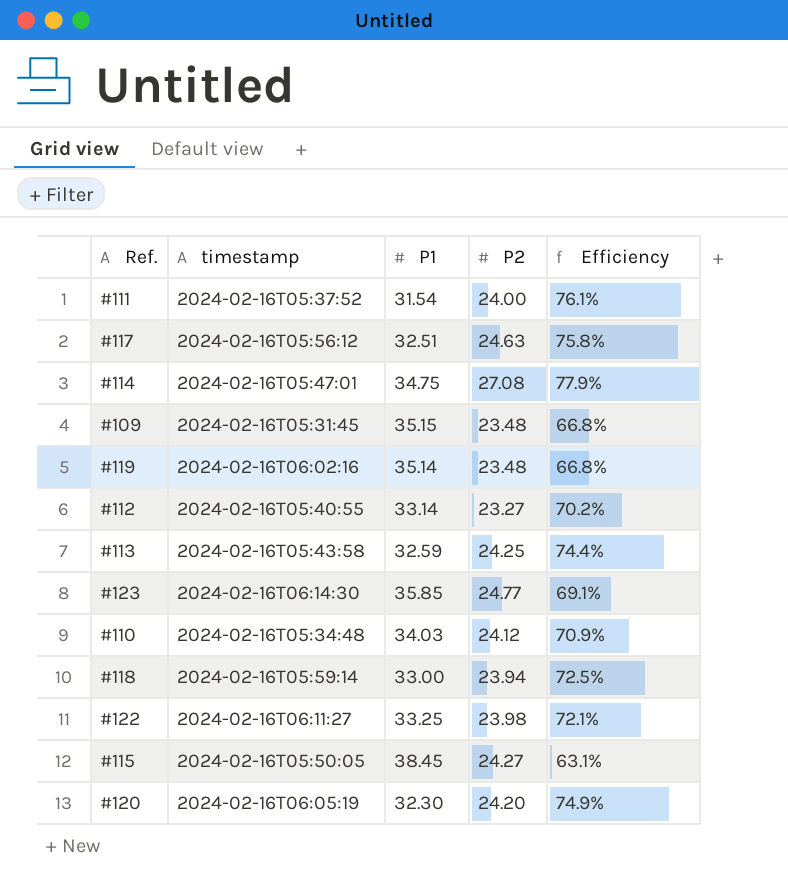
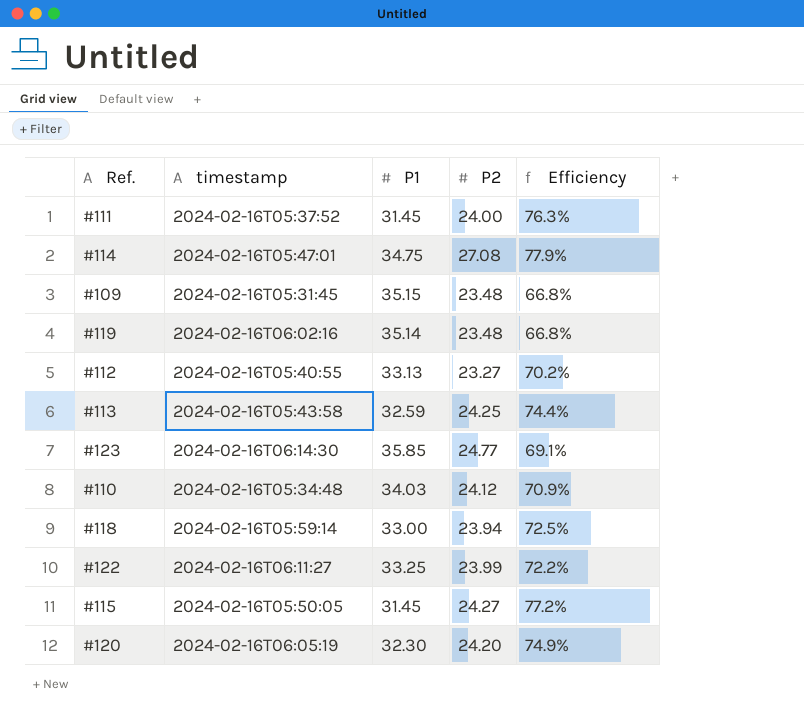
row #117: 2024-02-16T05:56:12 | 32.51 | 24.63 | 75.8% -> none
#111 | P1: 31.54 -> 31.45
#111 | Efficiency: 76.1% -> 76.3%
#112 | P1: 33.14 -> 33.13
#122 | P2: 23.98 -> 23.99
#122 | Efficiency: 72.1% -> 72.2%
#115 | P1: 38.45 -> 31.45
#115 | Efficiency: 63.1% -> 77.2%

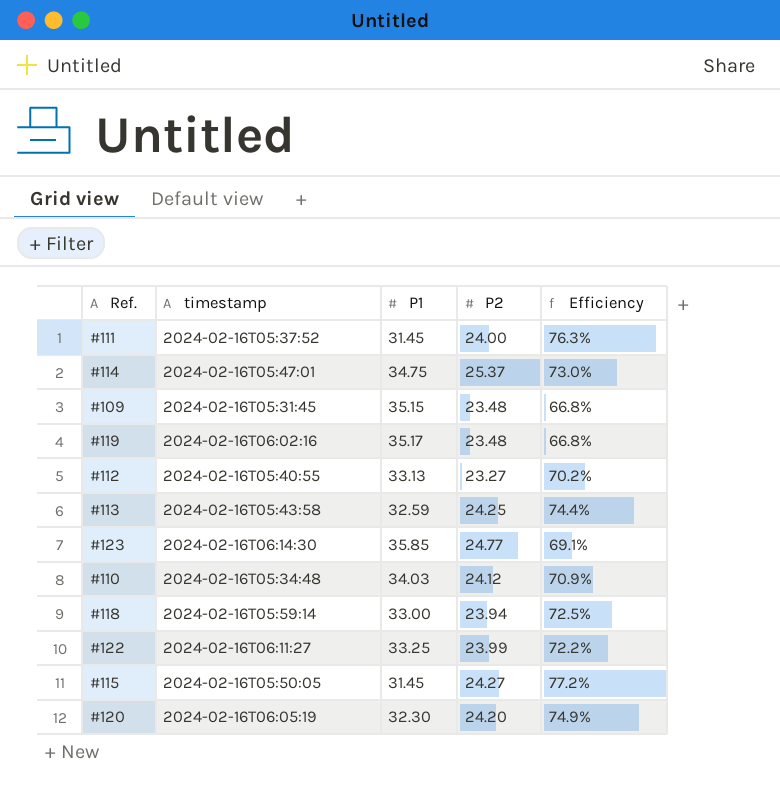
#114 | P2: 27.08 -> 25.37
#114 | Efficiency: 77.9% -> 73.0%
#119 | P1: 35.14 -> 35.17

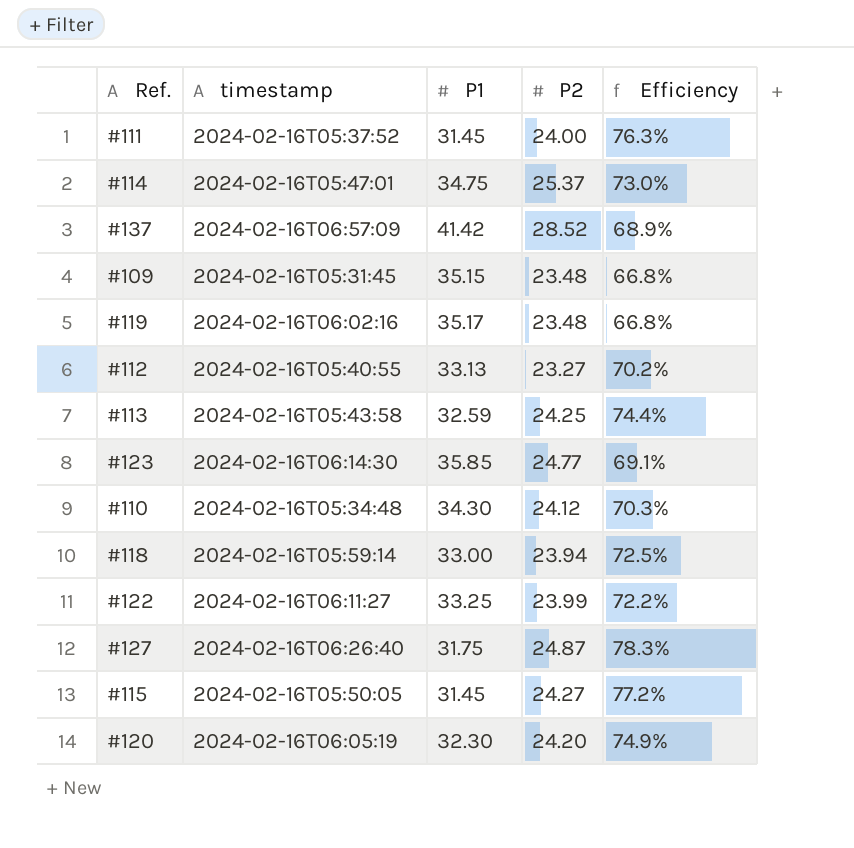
row #137: none -> 2024-02-16T06:57:09 | 41.42 | 28.52 | 68.9%
#110 | P1: 34.03 -> 34.30
#110 | Efficiency: 70.9% -> 70.3%
row #127: none -> 2024-02-16T06:26:40 | 31.75 | 24.87 | 78.3%

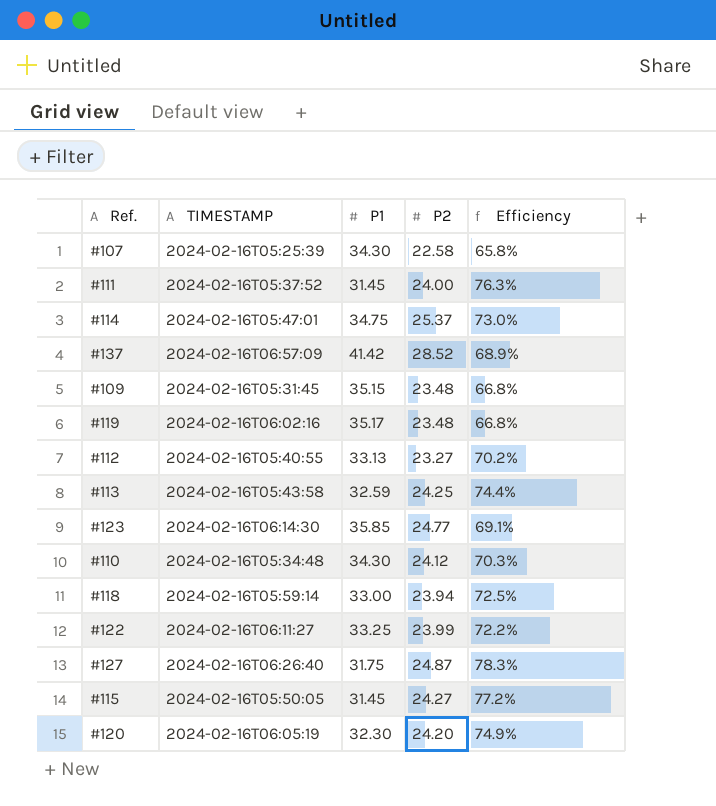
column name: timestamp -> TIMESTAMP
row #107: none -> 2024-02-16T05:25:39 | 34.30 | 22.58 | 65.8%

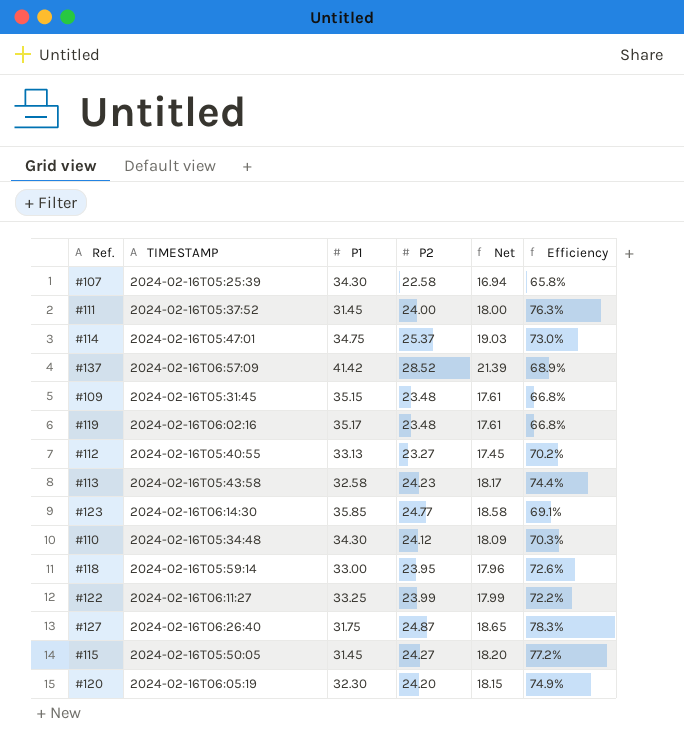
column Net | formula: none -> [P2] * 0.75
#113 | P1: 32.59 -> 32.58
#113 | P2: 24.25 -> 24.23
#118 | P2: 23.94 -> 23.95
#118 | Efficiency: 72.5% -> 72.6%

